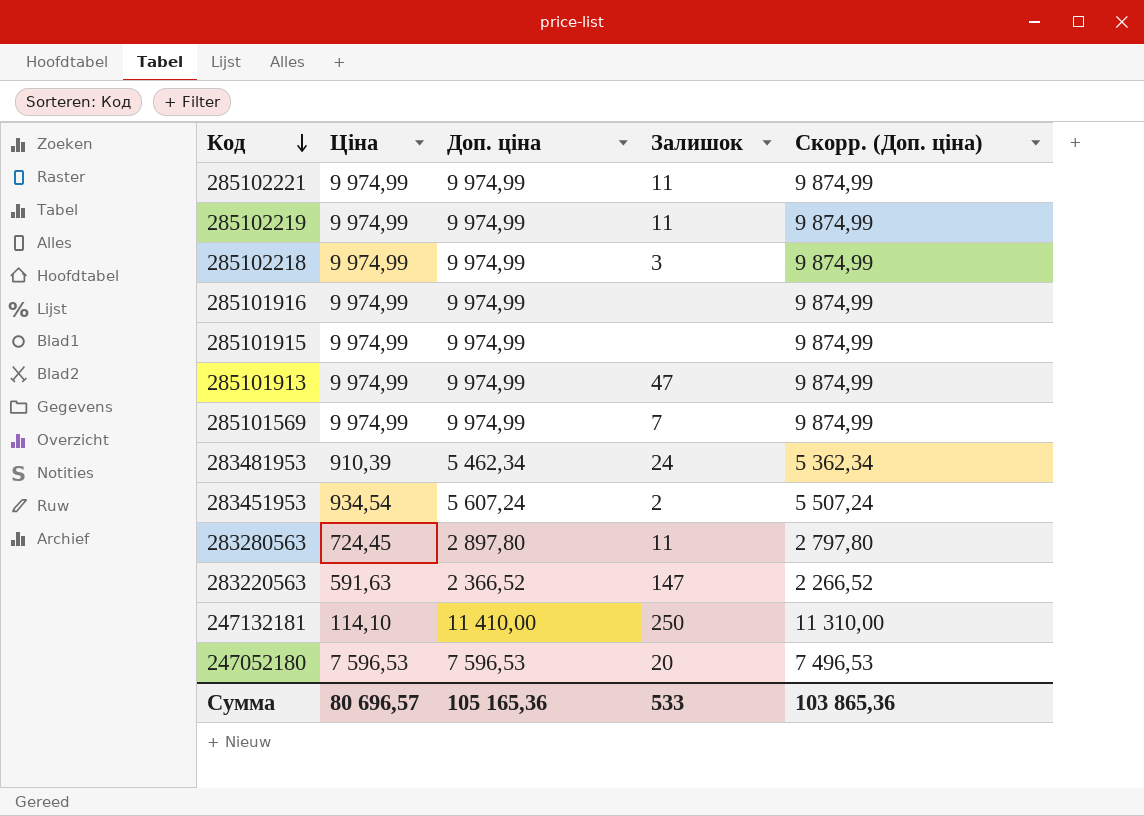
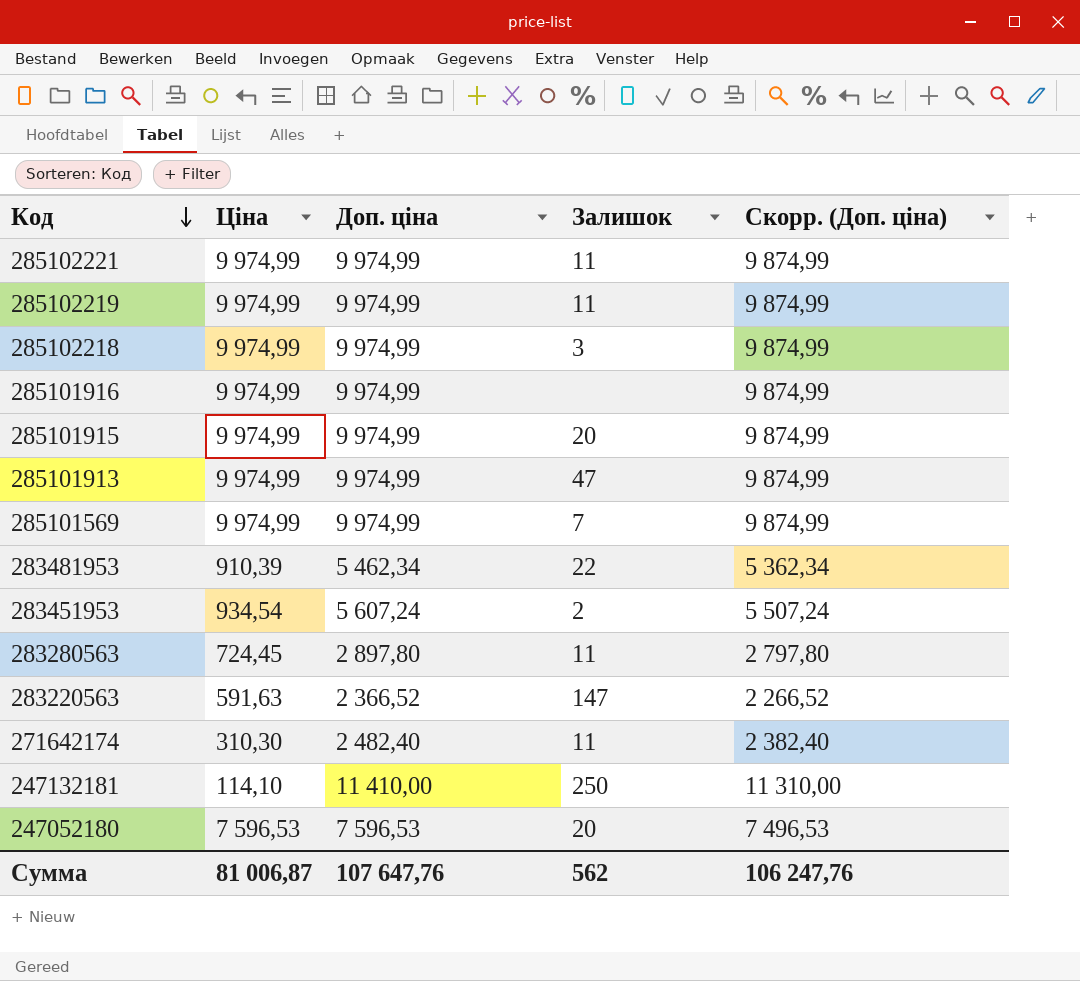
285101915 | Залишок: none -> 20
283481953 | Залишок: 24 -> 22
row 271642174: none -> 310,30 | 2 482,40 | 11 | 2 382,40
Сумма | Ціна: 80 696,57 -> 81 006,87
Сумма | Доп. ціна: 105 165,36 -> 107 647,76
Сумма | Залишок: 533 -> 562
Сумма | Скорр. (Доп. ціна): 103 865,36 -> 106 247,76

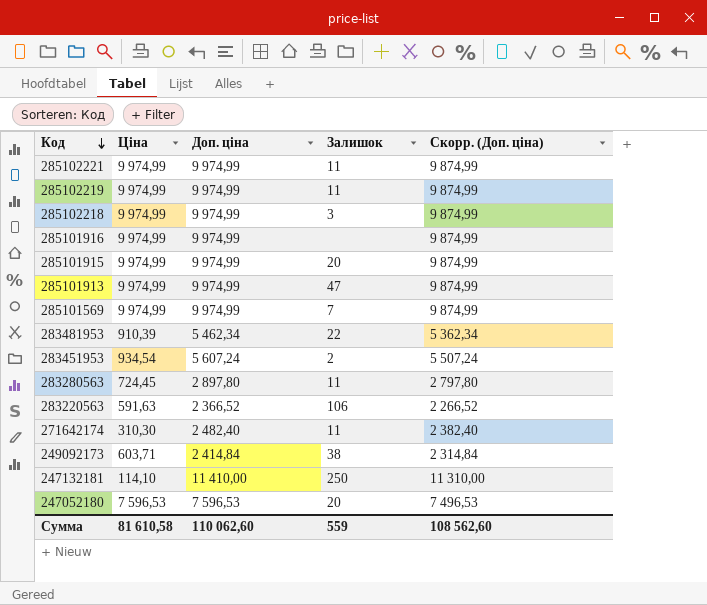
283220563 | Залишок: 147 -> 106
row 249092173: none -> 603,71 | 2 414,84 | 38 | 2 314,84
Сумма | Ціна: 81 006,87 -> 81 610,58
Сумма | Доп. ціна: 107 647,76 -> 110 062,60
Сумма | Залишок: 562 -> 559
Сумма | Скорр. (Доп. ціна): 106 247,76 -> 108 562,60

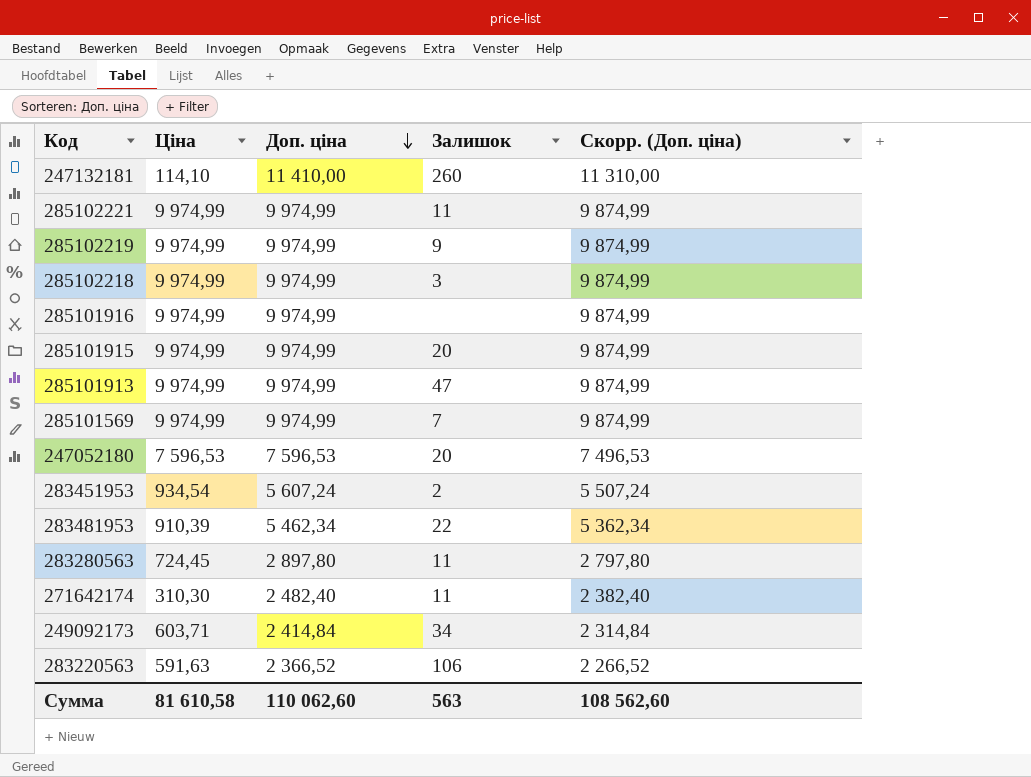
row order: Код descending -> Доп. ціна descending
247132181 | Залишок: 250 -> 260
285102219 | Залишок: 11 -> 9
249092173 | Залишок: 38 -> 34
Сумма | Залишок: 559 -> 563

